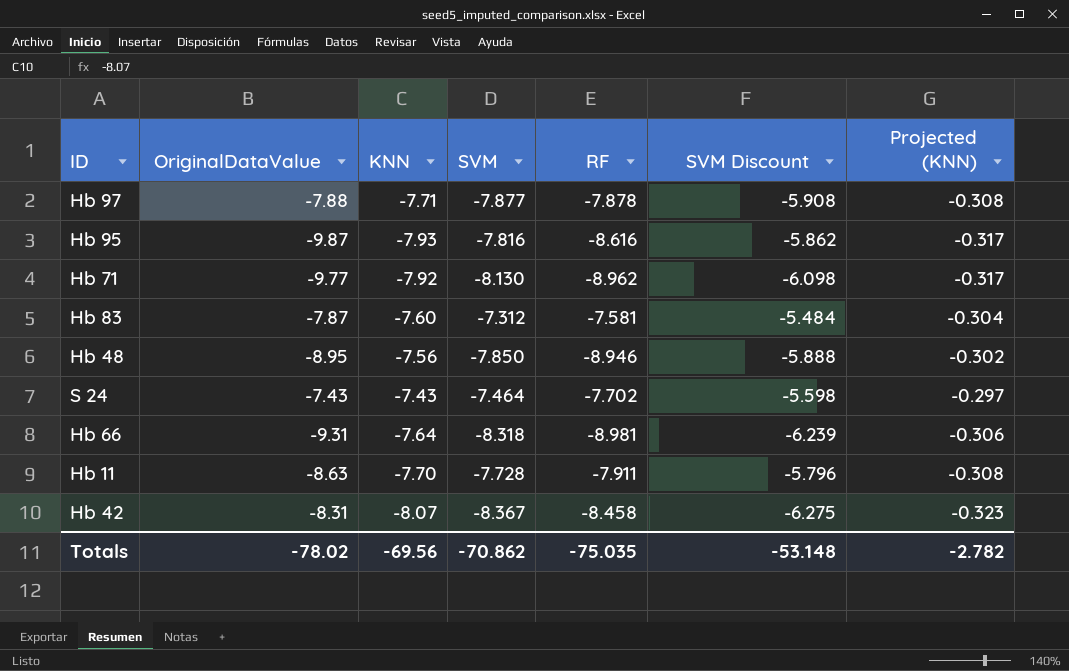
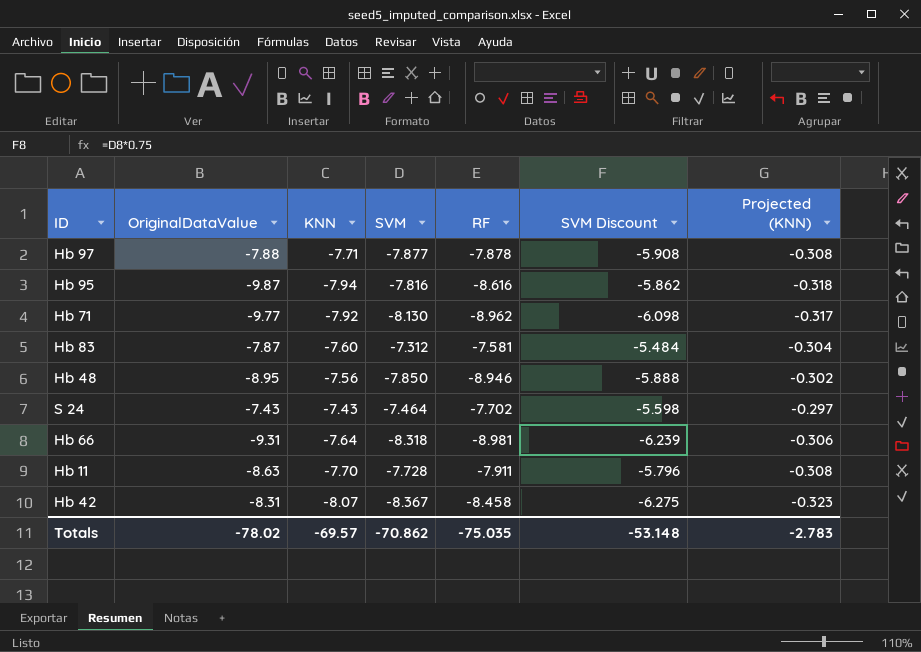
Hb 95 | KNN: -7.93 -> -7.94
Hb 95 | Projected (KNN): -0.317 -> -0.318
Totals | KNN: -69.56 -> -69.57
Totals | Projected (KNN): -2.782 -> -2.783

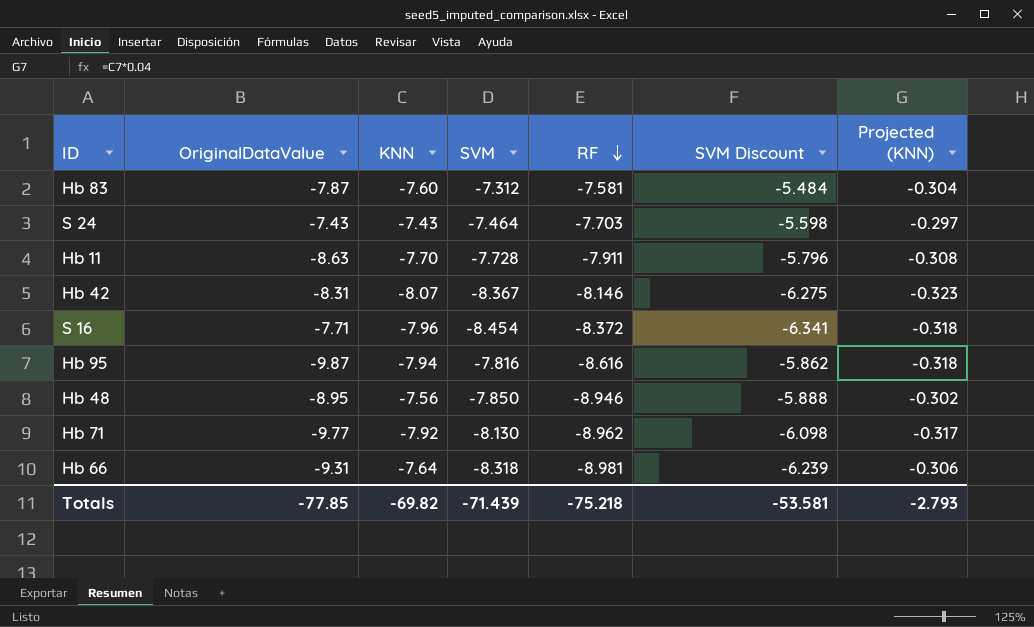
row order: none -> RF descending
row Hb 97: -7.88 | -7.71 | -7.877 | -7.878 | -5.908 | -0.308 -> none
S 24 | RF: -7.702 -> -7.703
Hb 42 | RF: -8.458 -> -8.146
row S 16: none -> -7.71 | -7.96 | -8.454 | -8.372 | -6.341 | -0.318
Totals | OriginalDataValue: -78.02 -> -77.85
Totals | KNN: -69.57 -> -69.82
Totals | SVM: -70.862 -> -71.439
Totals | RF: -75.035 -> -75.218
Totals | SVM Discount: -53.148 -> -53.581
Totals | Projected (KNN): -2.783 -> -2.793

